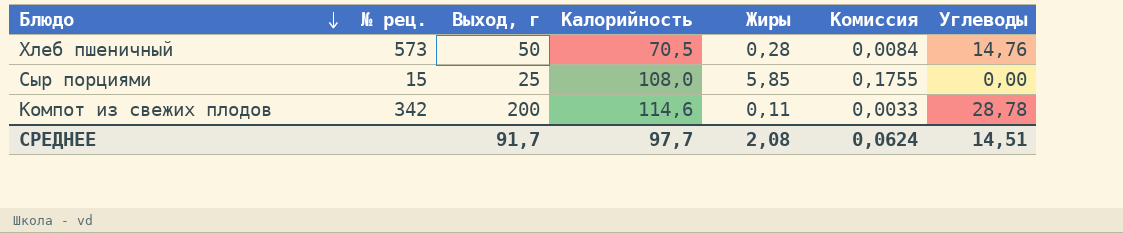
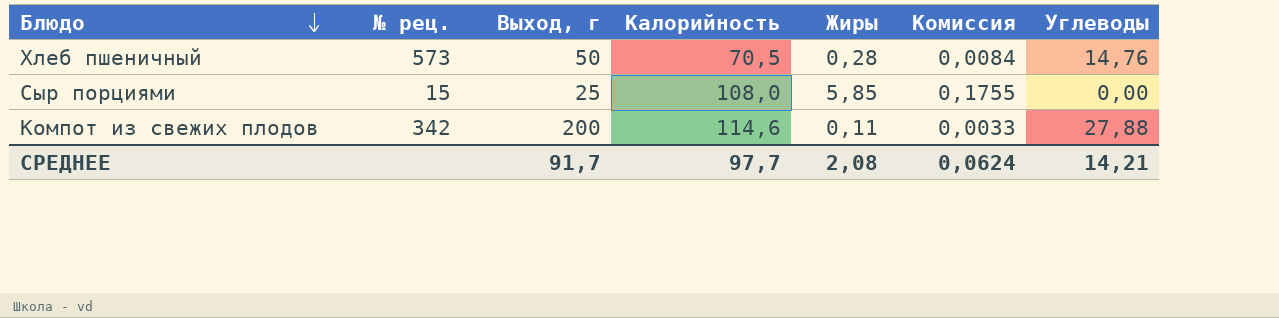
Компот из свежих плодов | Углеводы: 28,78 -> 27,88
СРЕДНЕЕ | Углеводы: 14,51 -> 14,21

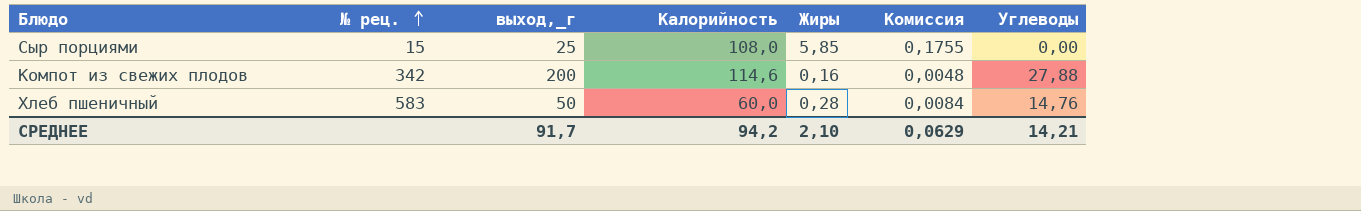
row order: Блюдо descending -> № рец. ascending
column name: Выход, г -> выход,_г
Компот из свежих плодов | Жиры: 0,11 -> 0,16
Компот из свежих плодов | Комиссия: 0,0033 -> 0,0048
Хлеб пшеничный | № рец.: 573 -> 583
Хлеб пшеничный | Калорийность: 70,5 -> 60,0
СРЕДНЕЕ | Калорийность: 97,7 -> 94,2
СРЕДНЕЕ | Жиры: 2,08 -> 2,10
СРЕДНЕЕ | Комиссия: 0,0624 -> 0,0629

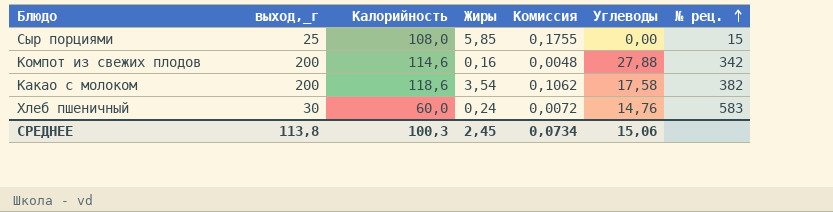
column № рец. | position: 2 -> 7
row Какао с молоком: none -> 200 | 118,6 | 3,54 | 0,1062 | 17,58 | 382
Хлеб пшеничный | выход,_г: 50 -> 30
Хлеб пшеничный | Жиры: 0,28 -> 0,24
Хлеб пшеничный | Комиссия: 0,0084 -> 0,0072
СРЕДНЕЕ | выход,_г: 91,7 -> 113,8
СРЕДНЕЕ | Калорийность: 94,2 -> 100,3
СРЕДНЕЕ | Жиры: 2,10 -> 2,45
СРЕДНЕЕ | Комиссия: 0,0629 -> 0,0734
СРЕДНЕЕ | Углеводы: 14,21 -> 15,06

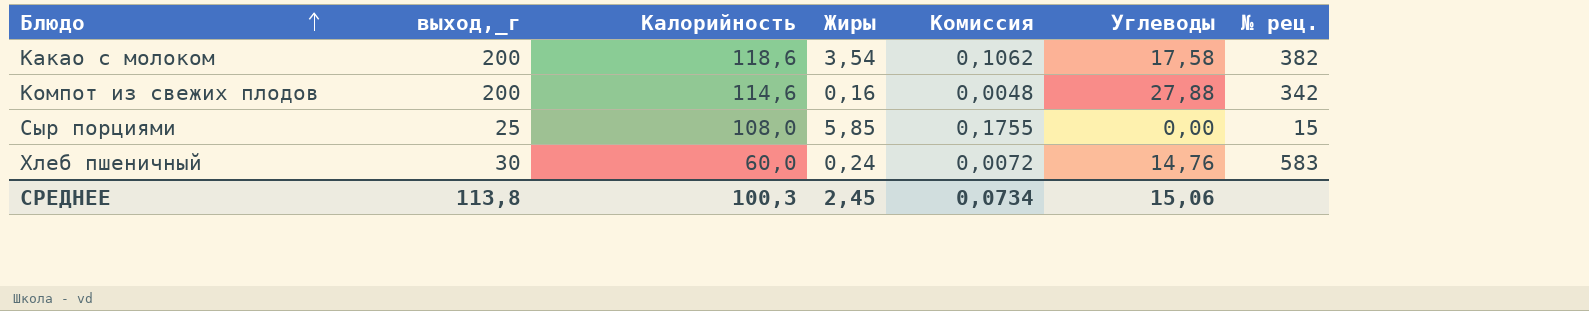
row order: № рец. ascending -> Блюдо ascending

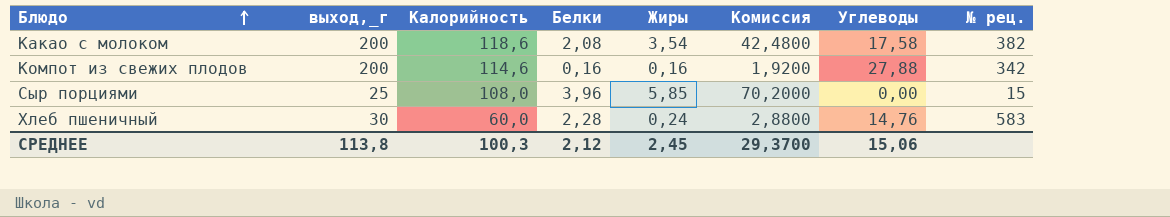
column Белки | position: none -> 4
column Комиссия | formula: [Жиры] * 0,03 -> [Жиры] * 12
СРЕДНЕЕ | Комиссия: 0,0734 -> 29,3700

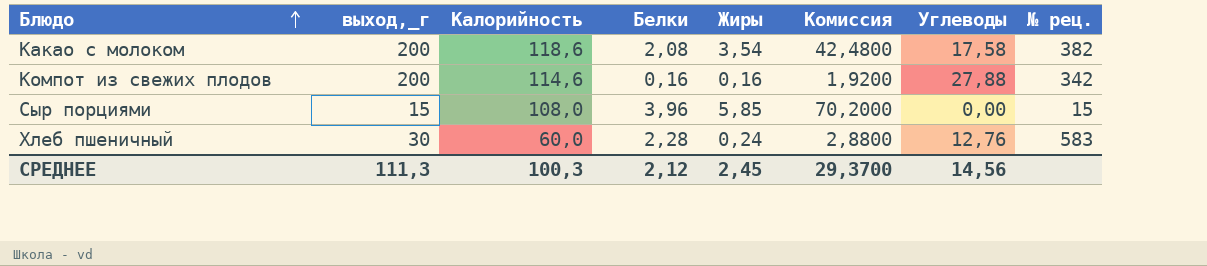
Сыр порциями | выход,_г: 25 -> 15
Хлеб пшеничный | Углеводы: 14,76 -> 12,76
СРЕДНЕЕ | выход,_г: 113,8 -> 111,3
СРЕДНЕЕ | Углеводы: 15,06 -> 14,56

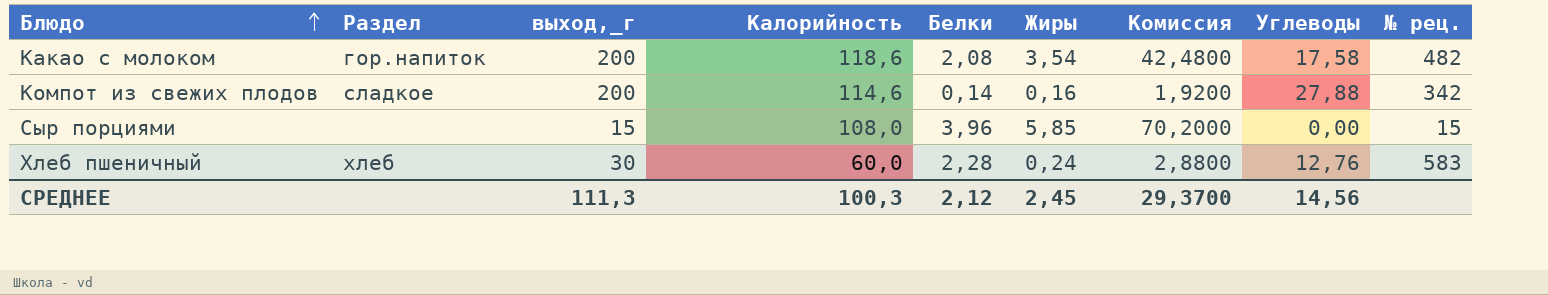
column Раздел | position: none -> 2
Какао с молоком | № рец.: 382 -> 482
Компот из свежих плодов | Белки: 0,16 -> 0,14

